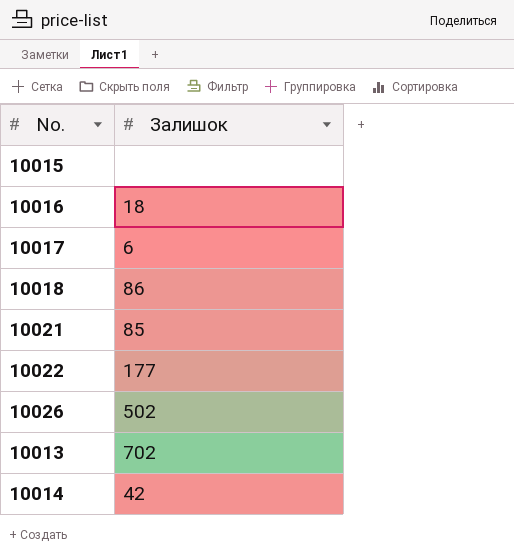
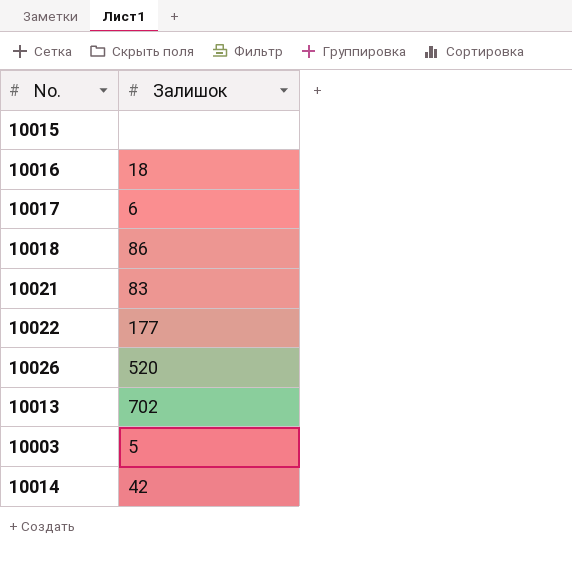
10021 | Залишок: 85 -> 83
10026 | Залишок: 502 -> 520
row 10003: none -> 5

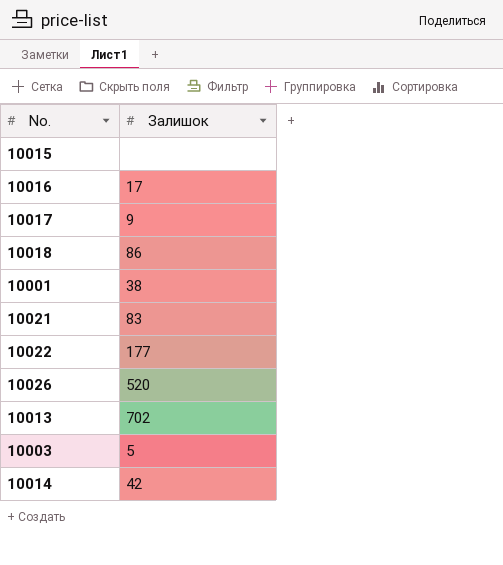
10016 | Залишок: 18 -> 17
10017 | Залишок: 6 -> 9
row 10001: none -> 38

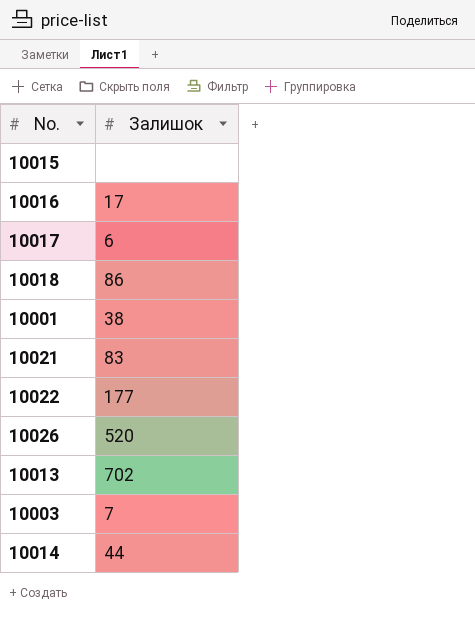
10017 | Залишок: 9 -> 6
10003 | Залишок: 5 -> 7
10014 | Залишок: 42 -> 44

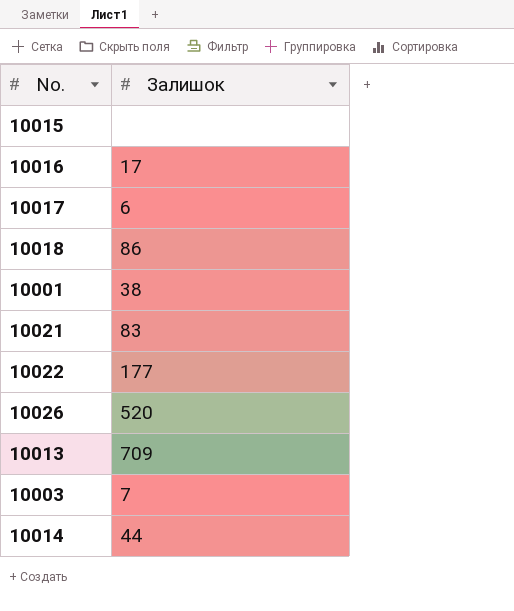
10013 | Залишок: 702 -> 709

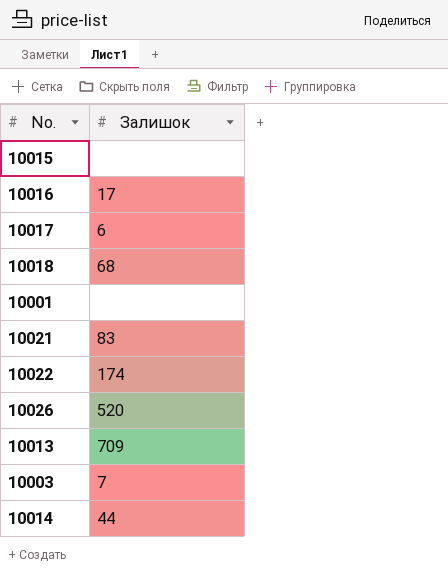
10018 | Залишок: 86 -> 68
10001 | Залишок: 38 -> none
10022 | Залишок: 177 -> 174

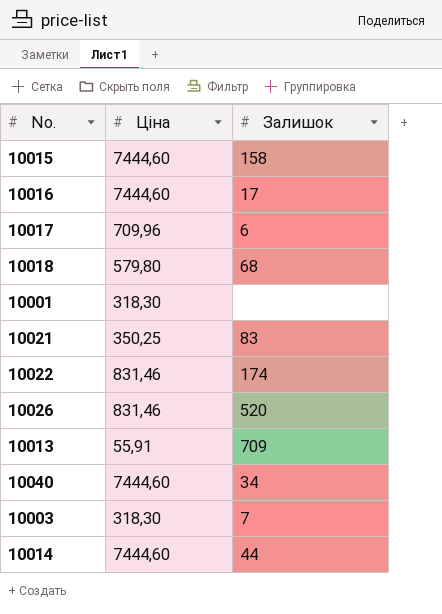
column Ціна | position: none -> 2
10015 | Залишок: none -> 158
row 10040: none -> 7444,60 | 34

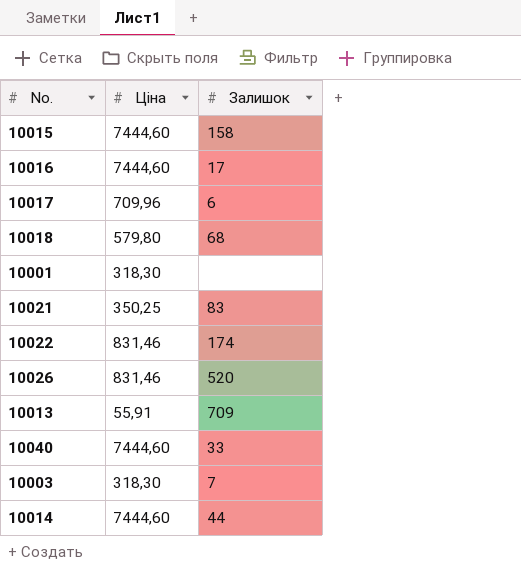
10040 | Залишок: 34 -> 33

